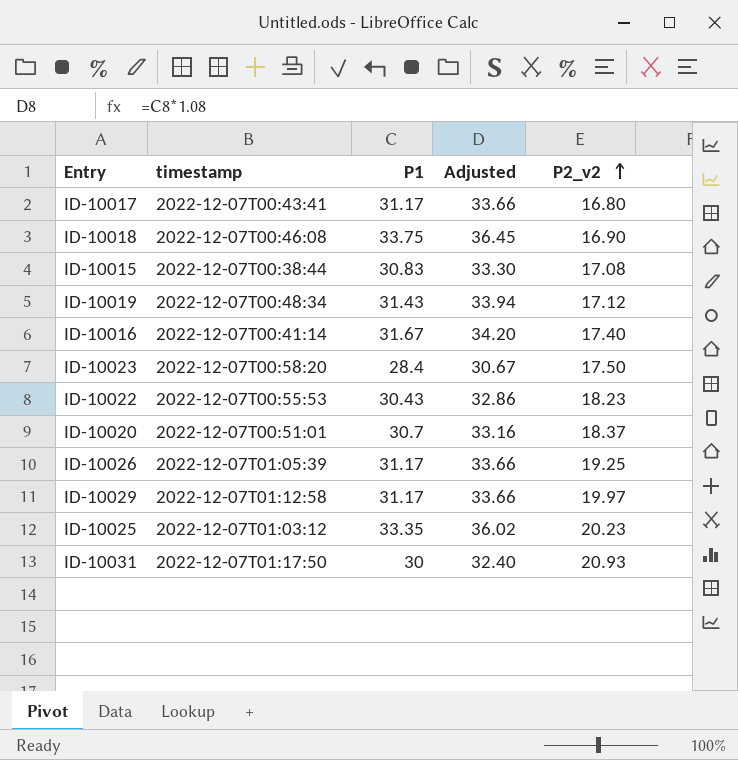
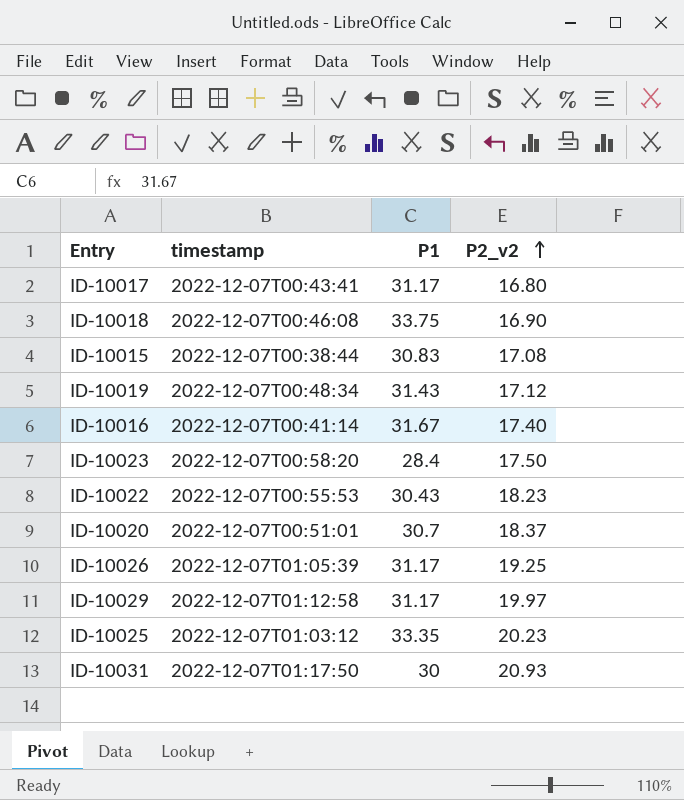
column Adjusted | formula: [P1] * 1.08 -> none

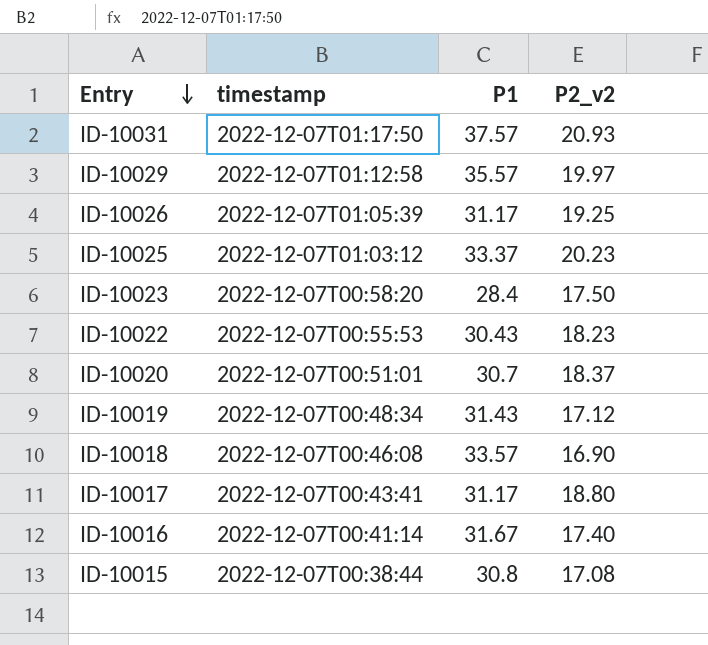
row order: P2_v2 ascending -> Entry descending
ID-10031 | P1: 30 -> 37.57
ID-10029 | P1: 31.17 -> 35.57
ID-10025 | P1: 33.35 -> 33.37
ID-10018 | P1: 33.75 -> 33.57
ID-10017 | P2_v2: 16.80 -> 18.80
ID-10015 | P1: 30.83 -> 30.8

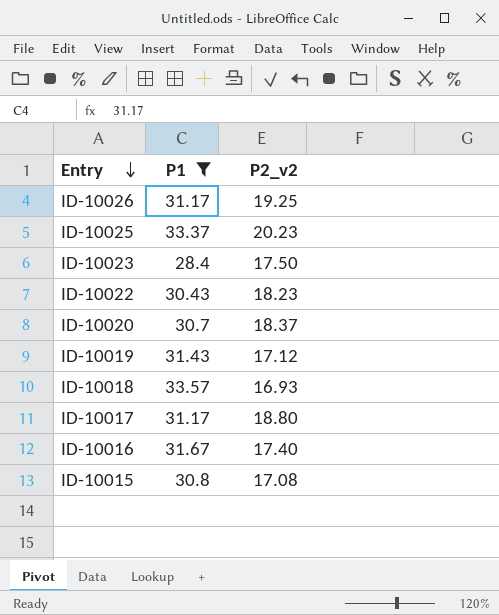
filter: none -> P1 <= 33.57
column timestamp | position: 2 -> none
ID-10018 | P2_v2: 16.90 -> 16.93

